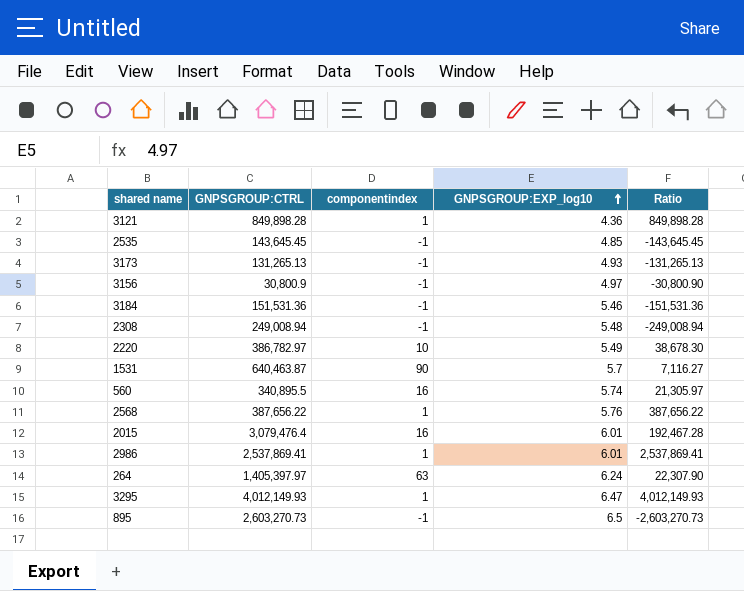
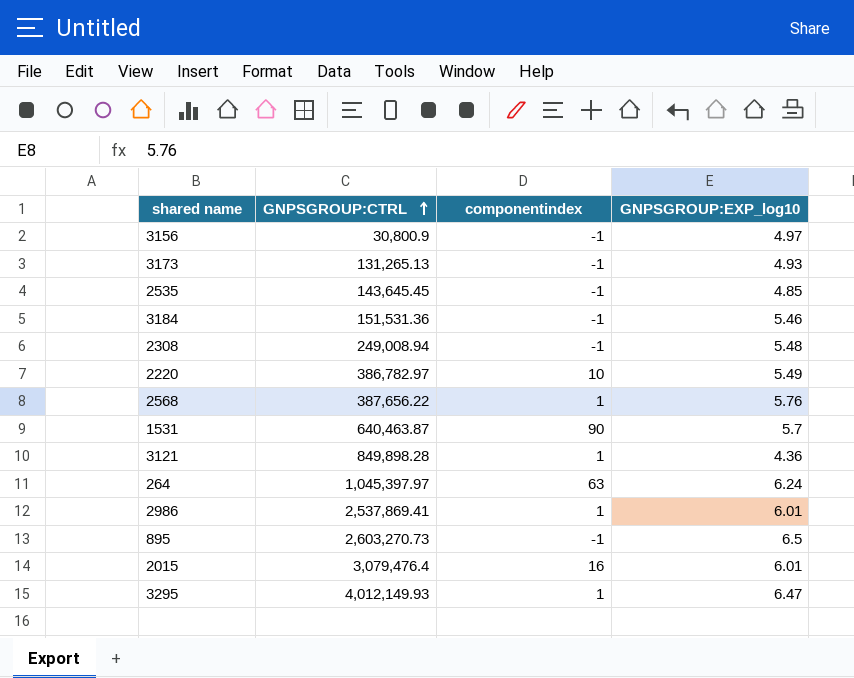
row order: GNPSGROUP:EXP_log10 ascending -> GNPSGROUP:CTRL ascending
column Ratio | formula: [GNPSGROUP:CTRL] / [componentindex] -> none
row 560: 340,895.5 | 16 | 5.74 | 21,305.97 -> none
264 | GNPSGROUP:CTRL: 1,405,397.97 -> 1,045,397.97

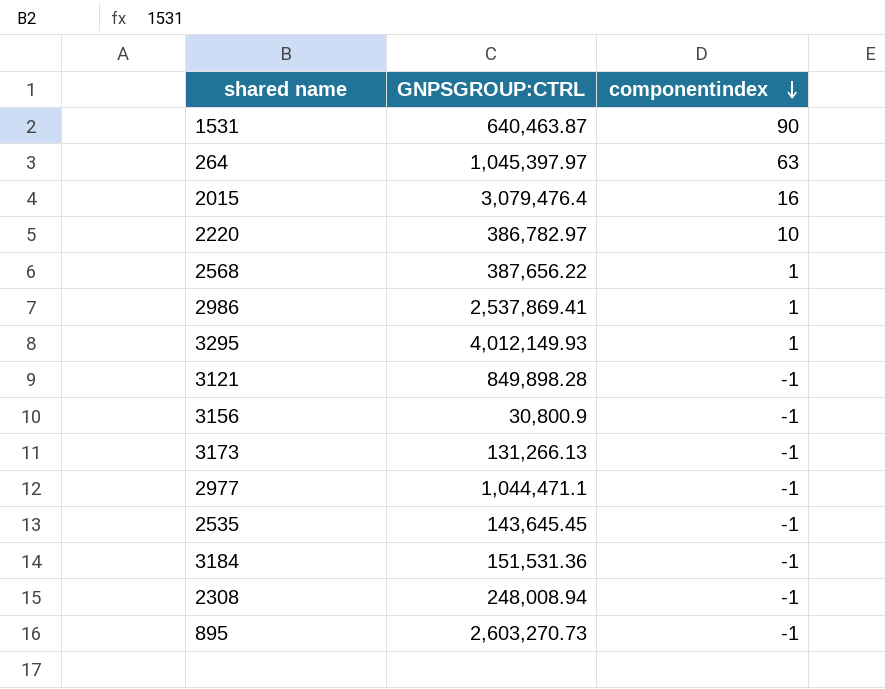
row order: GNPSGROUP:CTRL ascending -> componentindex descending
column GNPSGROUP:EXP_log10 | position: 4 -> none
3121 | componentindex: 1 -> -1
3173 | GNPSGROUP:CTRL: 131,265.13 -> 131,266.13
row 2977: none -> 1,044,471.1 | -1
2308 | GNPSGROUP:CTRL: 249,008.94 -> 248,008.94

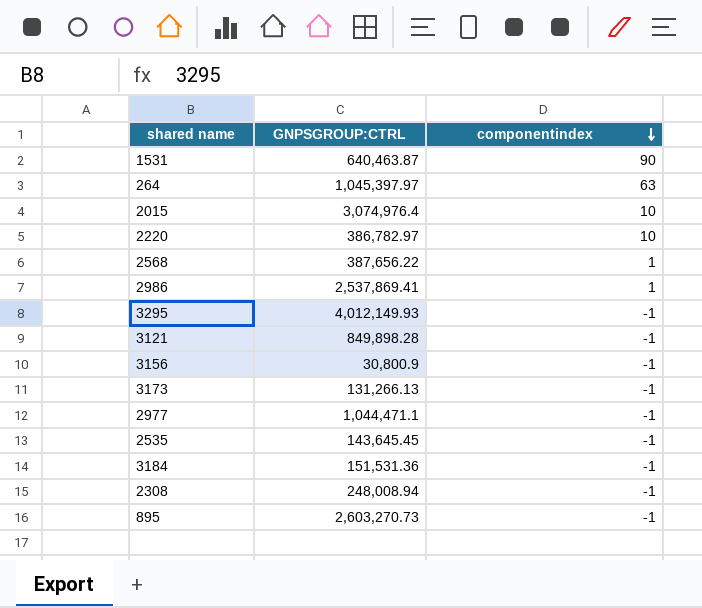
2015 | GNPSGROUP:CTRL: 3,079,476.4 -> 3,074,976.4
2015 | componentindex: 16 -> 10
3295 | componentindex: 1 -> -1

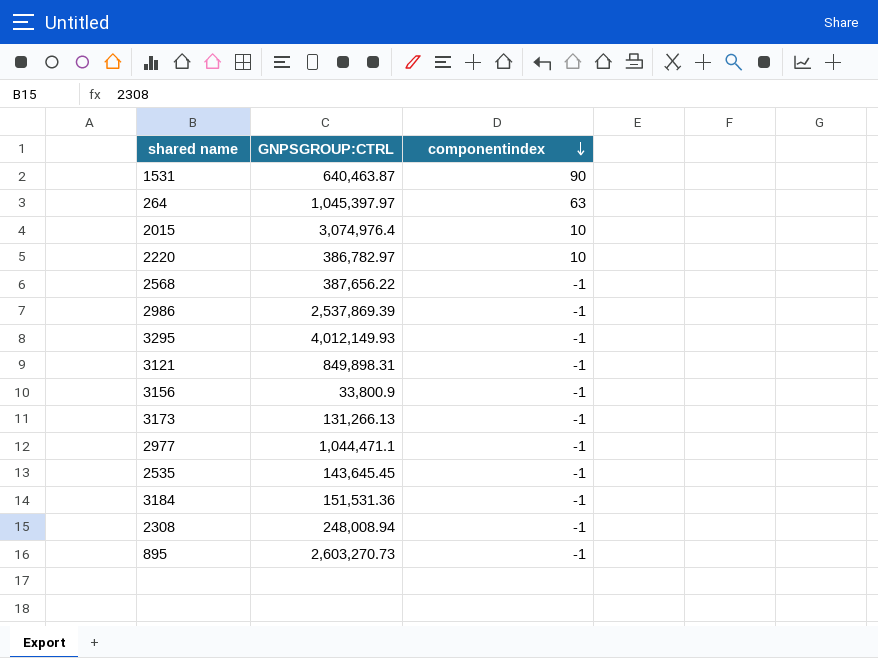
2568 | componentindex: 1 -> -1
2986 | GNPSGROUP:CTRL: 2,537,869.41 -> 2,537,869.39
2986 | componentindex: 1 -> -1
3121 | GNPSGROUP:CTRL: 849,898.28 -> 849,898.31
3156 | GNPSGROUP:CTRL: 30,800.9 -> 33,800.9

